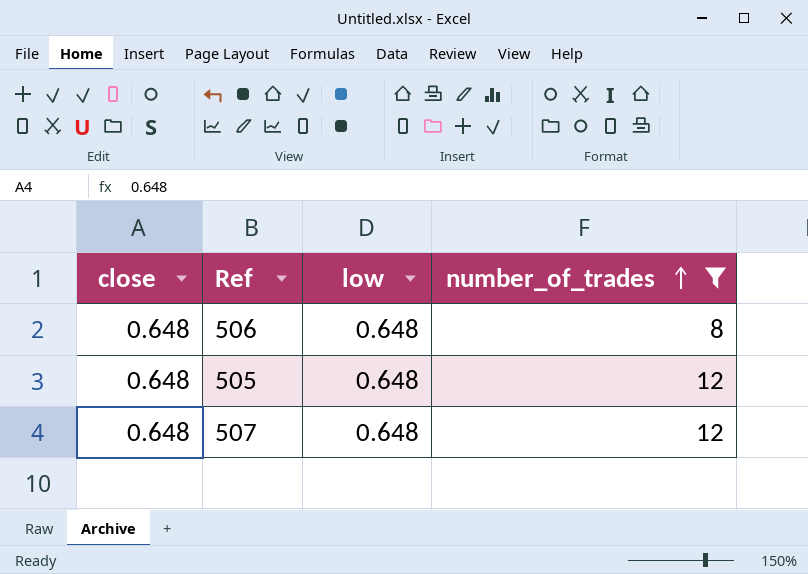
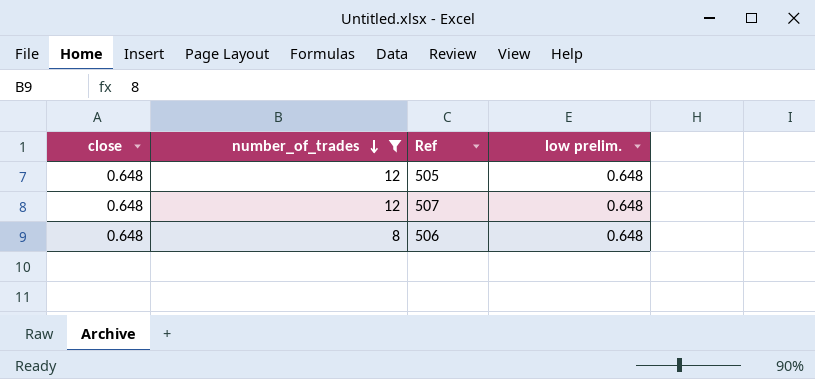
row order: number_of_trades ascending -> number_of_trades descending
column number_of_trades | position: 4 -> 2
column name: low -> low prelim.

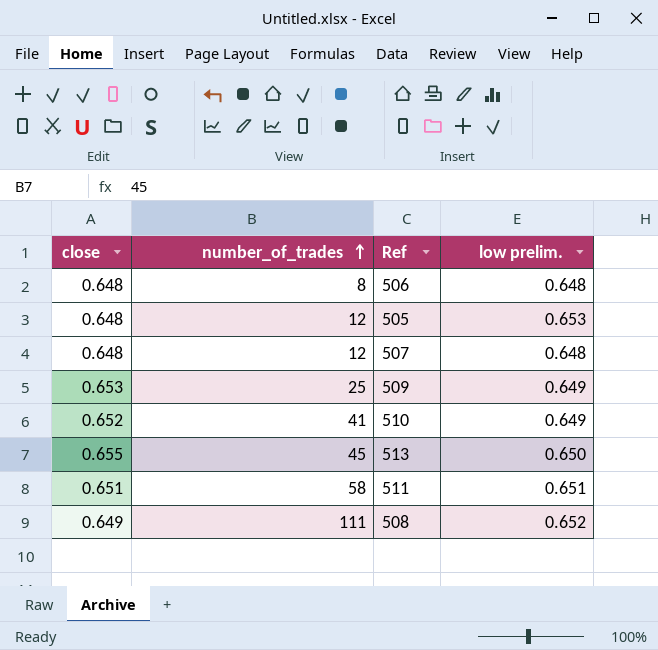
filter: number_of_trades <= 12 -> none
row order: number_of_trades descending -> number_of_trades ascending
505 | low prelim.: 0.648 -> 0.653

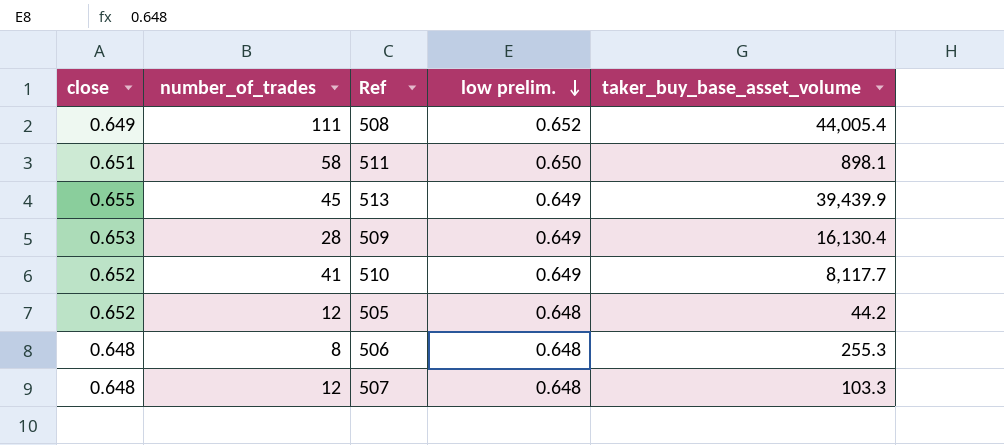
row order: number_of_trades ascending -> low prelim. descending
column taker_buy_base_asset_volume | position: none -> 5
511 | low prelim.: 0.651 -> 0.650
513 | low prelim.: 0.650 -> 0.649
509 | number_of_trades: 25 -> 28
505 | close: 0.648 -> 0.652
505 | low prelim.: 0.653 -> 0.648

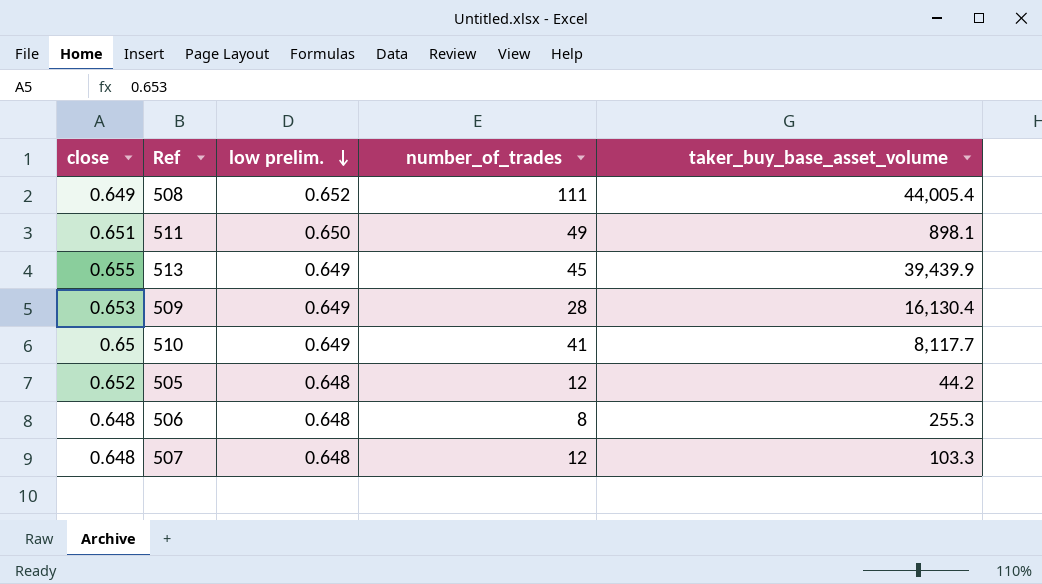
column number_of_trades | position: 2 -> 4
511 | number_of_trades: 58 -> 49
510 | close: 0.652 -> 0.65

